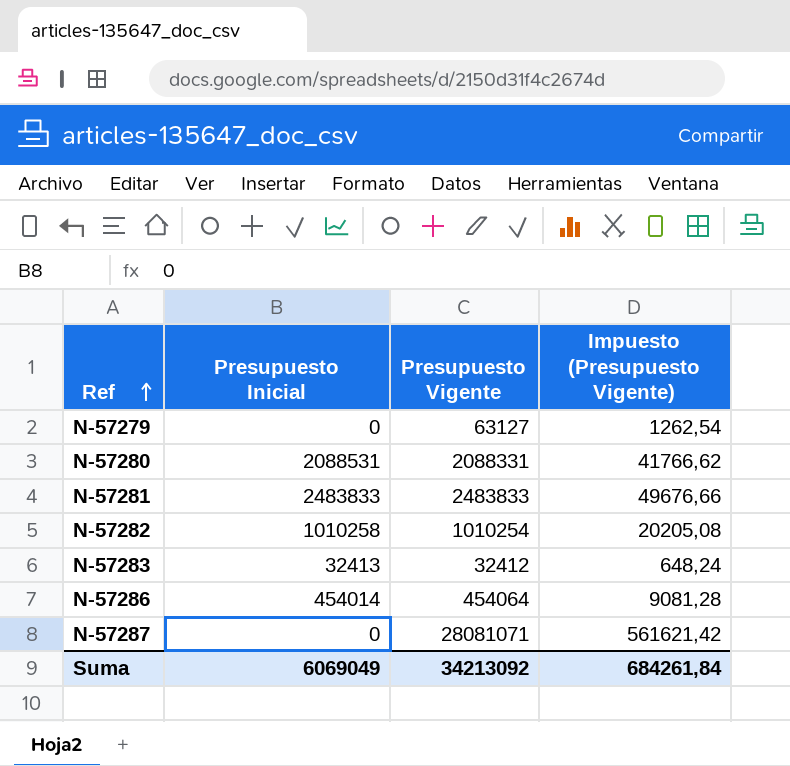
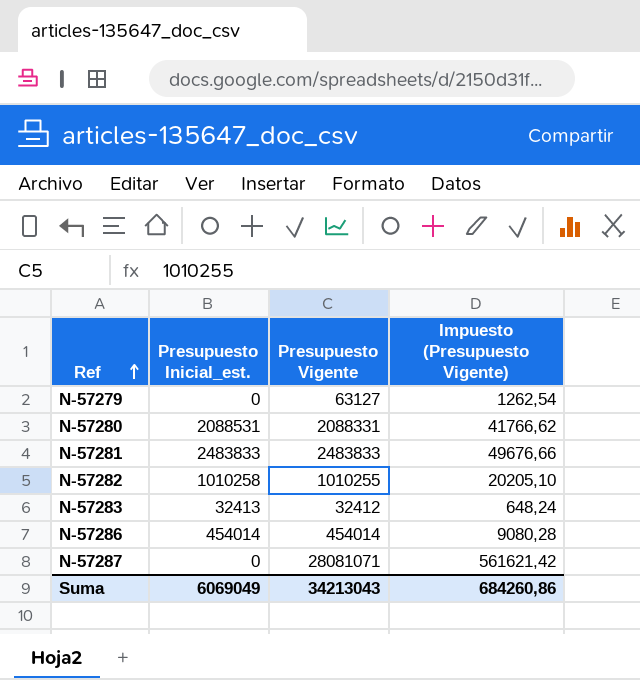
column name: Presupuesto Inicial -> Presupuesto Inicial_est.
N-57282 | Presupuesto Vigente: 1010254 -> 1010255
N-57282 | Impuesto (Presupuesto Vigente): 20205,08 -> 20205,10
N-57286 | Presupuesto Vigente: 454064 -> 454014
N-57286 | Impuesto (Presupuesto Vigente): 9081,28 -> 9080,28
Suma | Presupuesto Vigente: 34213092 -> 34213043
Suma | Impuesto (Presupuesto Vigente): 684261,84 -> 684260,86

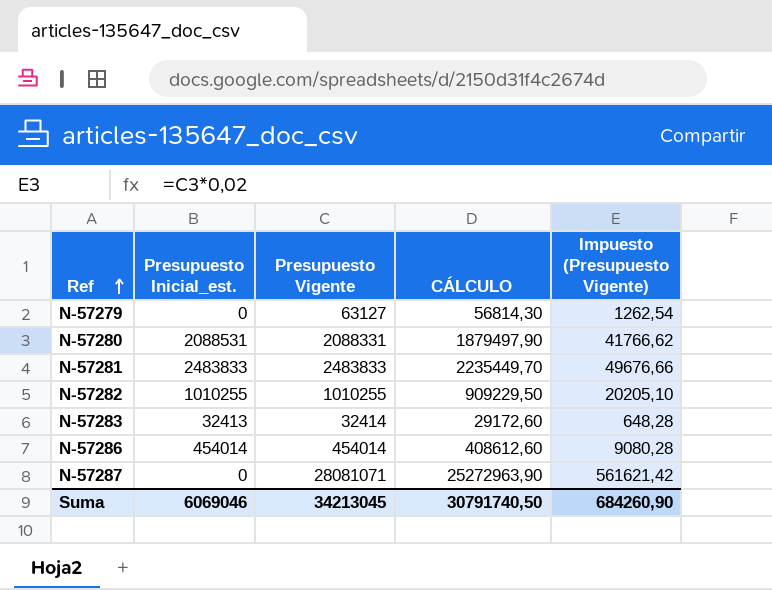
column CÁLCULO | formula: none -> [Presupuesto Vigente] * 0,9
N-57282 | Presupuesto Inicial_est.: 1010258 -> 1010255
N-57283 | Presupuesto Vigente: 32412 -> 32414
N-57283 | Impuesto (Presupuesto Vigente): 648,24 -> 648,28
Suma | Presupuesto Inicial_est.: 6069049 -> 6069046
Suma | Presupuesto Vigente: 34213043 -> 34213045
Suma | Impuesto (Presupuesto Vigente): 684260,86 -> 684260,90

